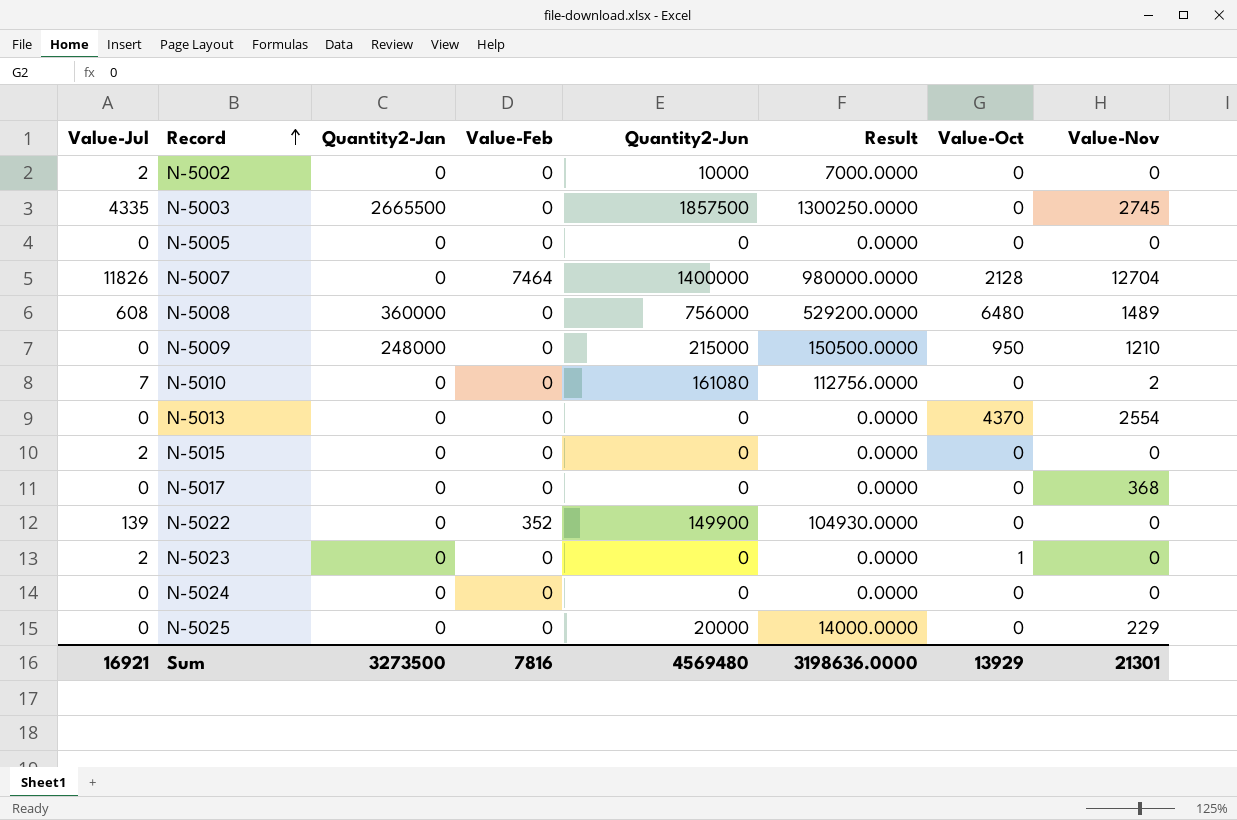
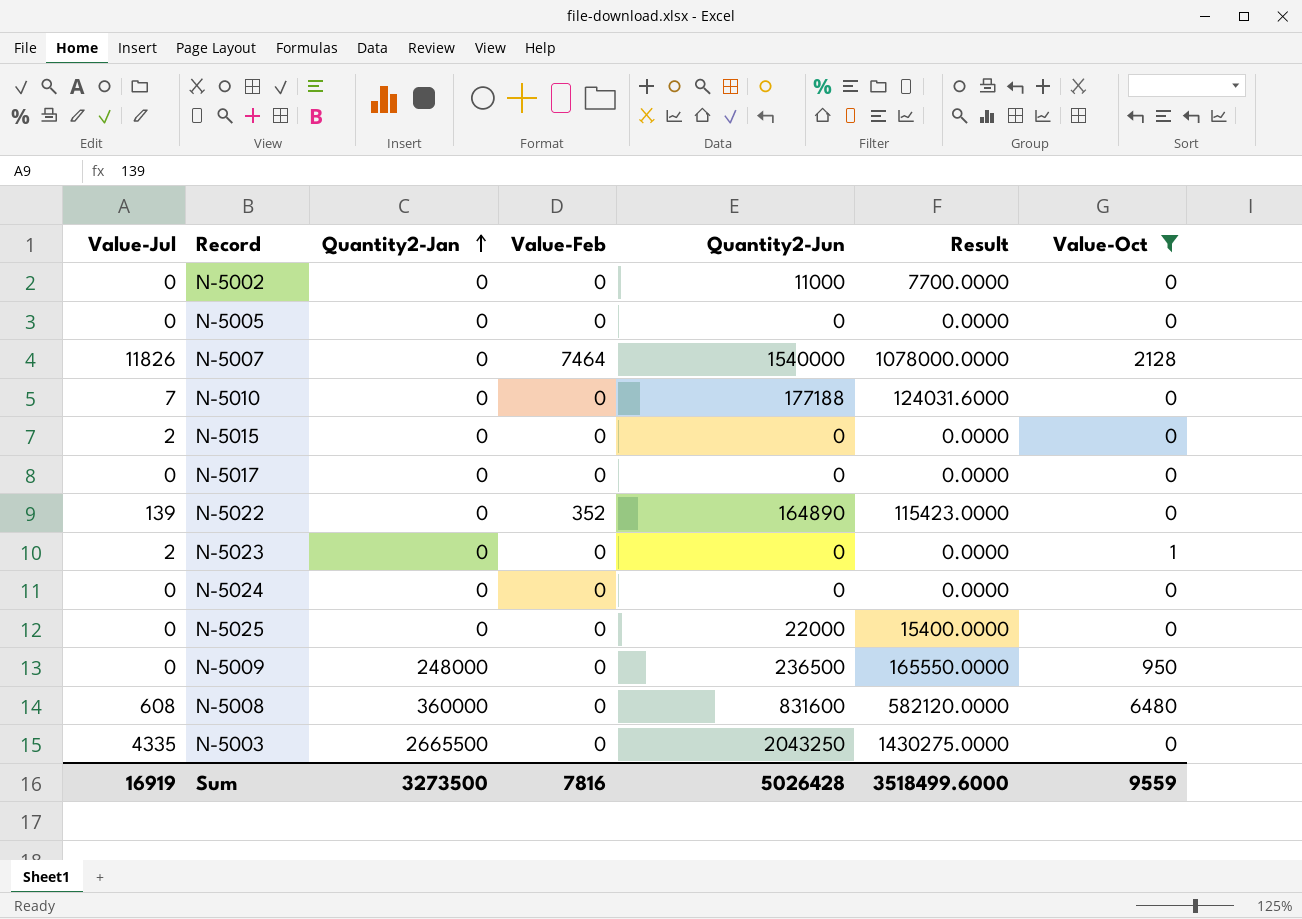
filter: none -> Value-Oct != 4370
row order: Record ascending -> Quantity2-Jan ascending
column Value-Nov | position: 8 -> none
N-5002 | Value-Jul: 2 -> 0
N-5002 | Quantity2-Jun: 10000 -> 11000
N-5002 | Result: 7000.0000 -> 7700.0000
N-5007 | Quantity2-Jun: 1400000 -> 1540000
N-5007 | Result: 980000.0000 -> 1078000.0000
N-5010 | Quantity2-Jun: 161080 -> 177188
N-5010 | Result: 112756.0000 -> 124031.6000
N-5022 | Quantity2-Jun: 149900 -> 164890
N-5022 | Result: 104930.0000 -> 115423.0000
N-5025 | Quantity2-Jun: 20000 -> 22000
N-5025 | Result: 14000.0000 -> 15400.0000
N-5009 | Quantity2-Jun: 215000 -> 236500
N-5009 | Result: 150500.0000 -> 165550.0000
N-5008 | Quantity2-Jun: 756000 -> 831600
N-5008 | Result: 529200.0000 -> 582120.0000
N-5003 | Quantity2-Jun: 1857500 -> 2043250
N-5003 | Result: 1300250.0000 -> 1430275.0000
Sum | Value-Jul: 16921 -> 16919
Sum | Quantity2-Jun: 4569480 -> 5026428
Sum | Result: 3198636.0000 -> 3518499.6000
Sum | Value-Oct: 13929 -> 9559

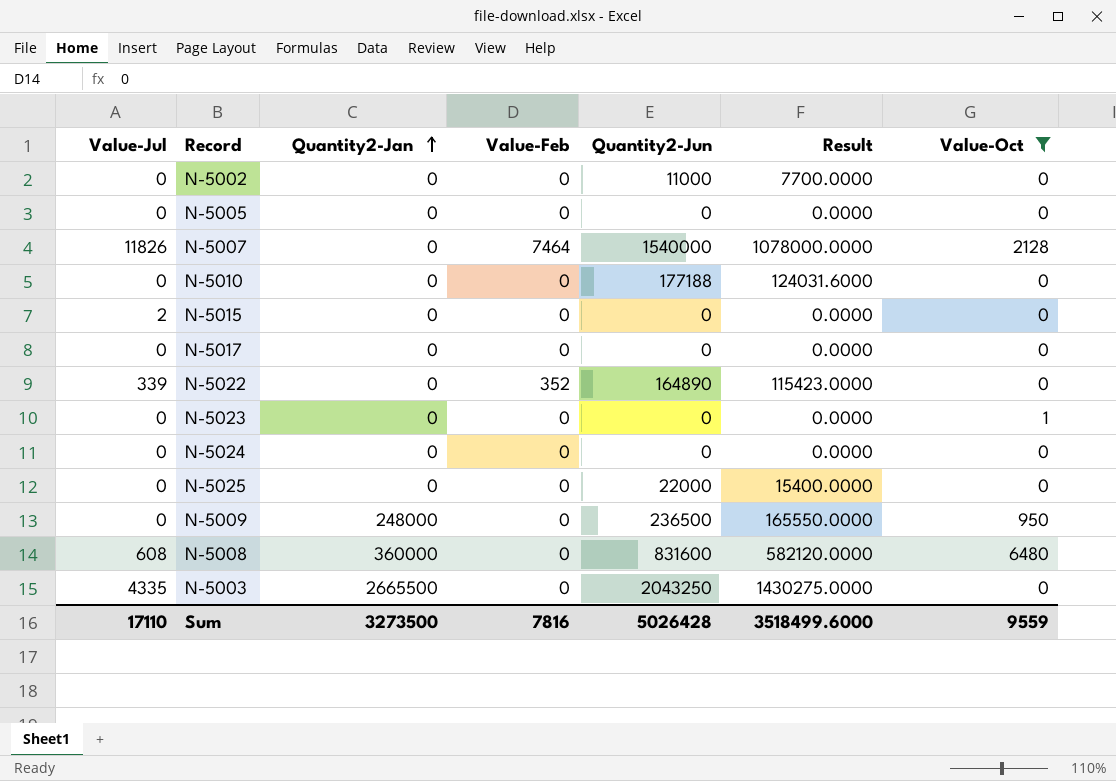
N-5010 | Value-Jul: 7 -> 0
N-5022 | Value-Jul: 139 -> 339
N-5023 | Value-Jul: 2 -> 0
Sum | Value-Jul: 16919 -> 17110

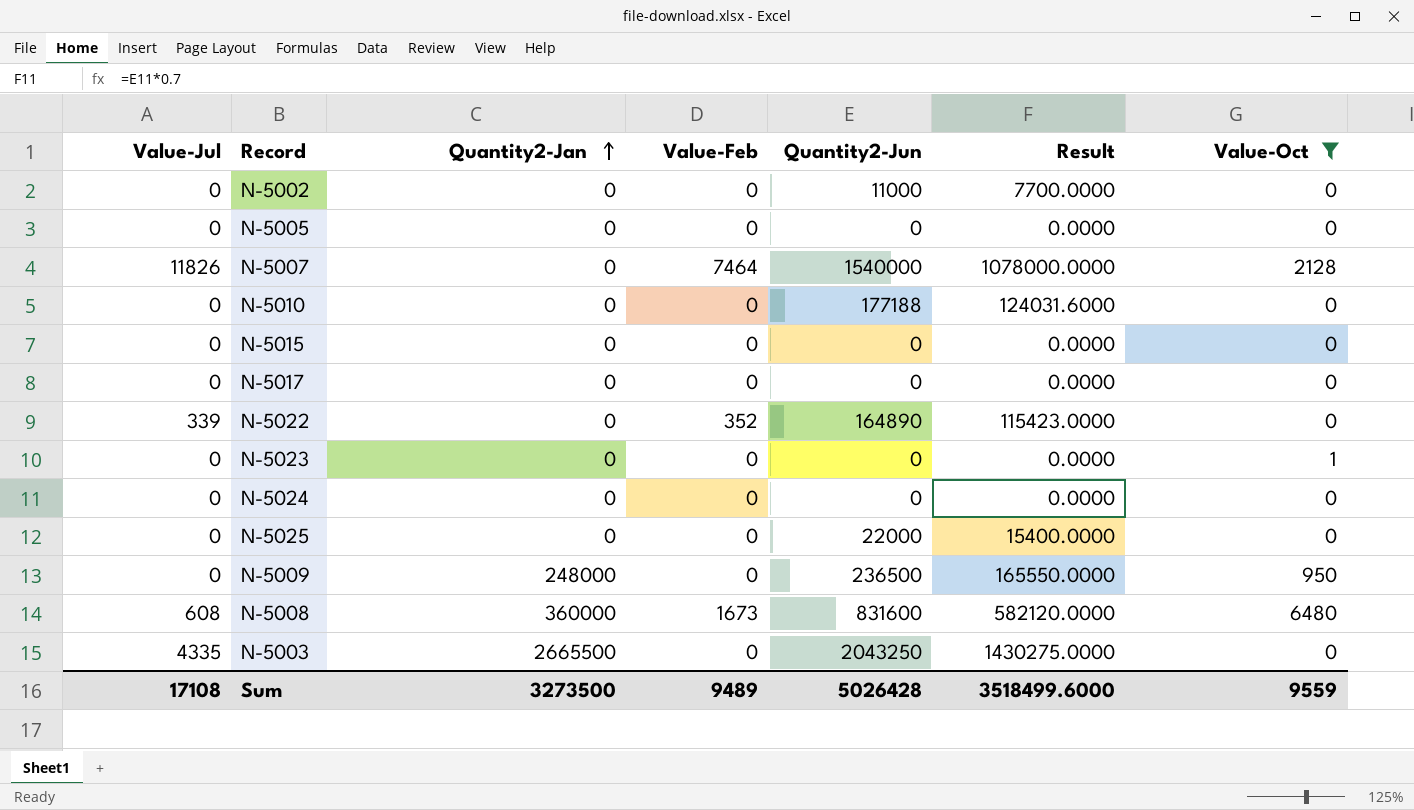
N-5015 | Value-Jul: 2 -> 0
N-5008 | Value-Feb: 0 -> 1673
Sum | Value-Jul: 17110 -> 17108
Sum | Value-Feb: 7816 -> 9489

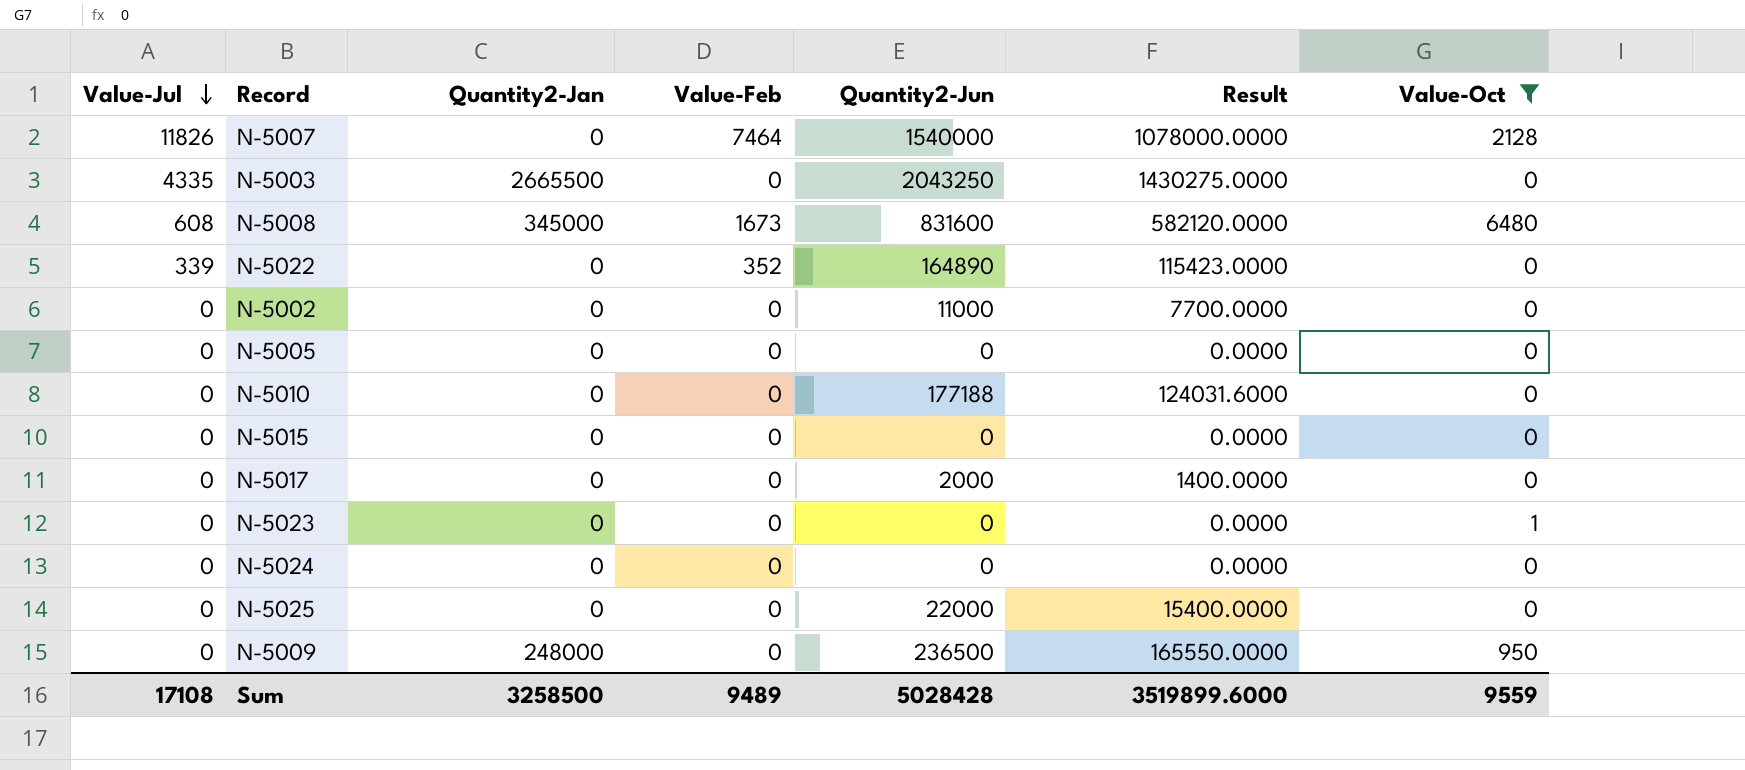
row order: Quantity2-Jan ascending -> Value-Jul descending
N-5008 | Quantity2-Jan: 360000 -> 345000
N-5017 | Quantity2-Jun: 0 -> 2000
N-5017 | Result: 0.0000 -> 1400.0000
Sum | Quantity2-Jan: 3273500 -> 3258500
Sum | Quantity2-Jun: 5026428 -> 5028428
Sum | Result: 3518499.6000 -> 3519899.6000

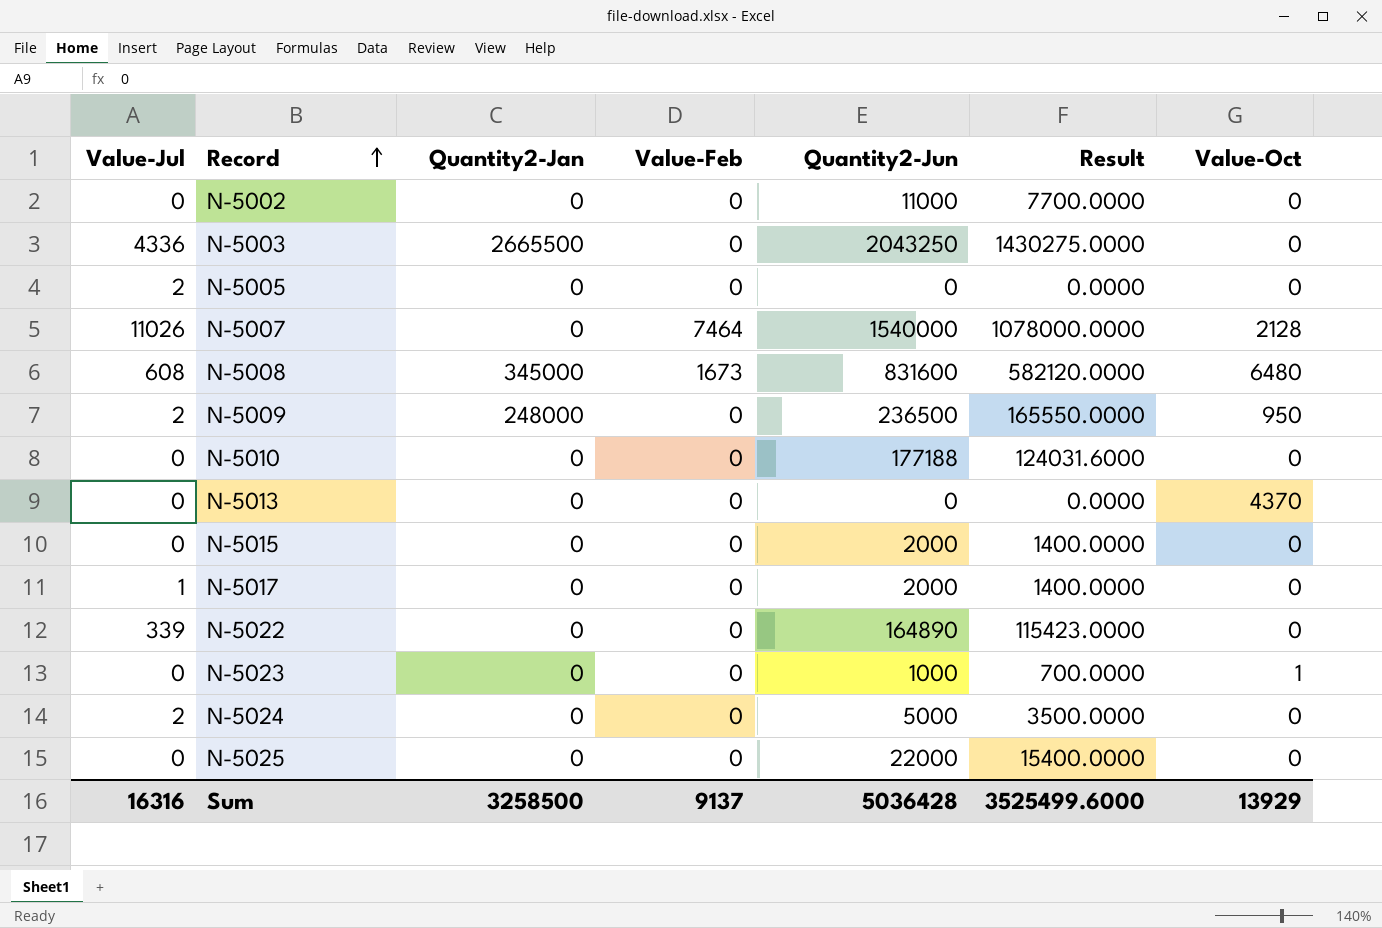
filter: Value-Oct != 4370 -> none
row order: Value-Jul descending -> Record ascending
N-5003 | Value-Jul: 4335 -> 4336
N-5005 | Value-Jul: 0 -> 2
N-5007 | Value-Jul: 11826 -> 11026
N-5009 | Value-Jul: 0 -> 2
N-5015 | Quantity2-Jun: 0 -> 2000
N-5015 | Result: 0.0000 -> 1400.0000
N-5017 | Value-Jul: 0 -> 1
N-5022 | Value-Feb: 352 -> 0
N-5023 | Quantity2-Jun: 0 -> 1000
N-5023 | Result: 0.0000 -> 700.0000
N-5024 | Value-Jul: 0 -> 2
N-5024 | Quantity2-Jun: 0 -> 5000
N-5024 | Result: 0.0000 -> 3500.0000
Sum | Value-Jul: 17108 -> 16316
Sum | Value-Feb: 9489 -> 9137
Sum | Quantity2-Jun: 5028428 -> 5036428
Sum | Result: 3519899.6000 -> 3525499.6000
Sum | Value-Oct: 9559 -> 13929

